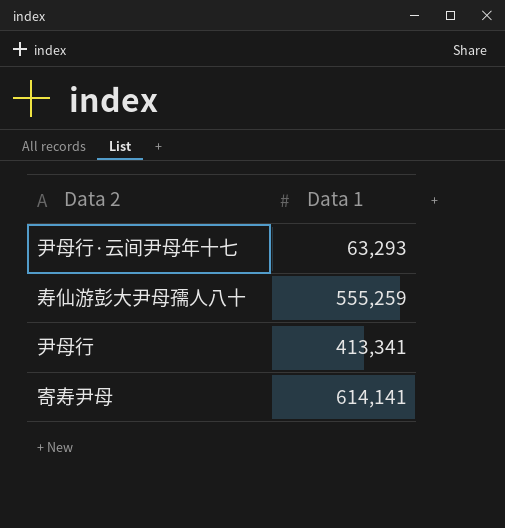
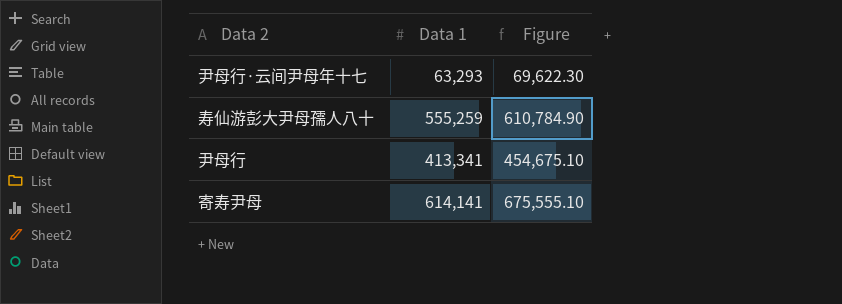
column Figure | formula: none -> [Data 1] * 1.1

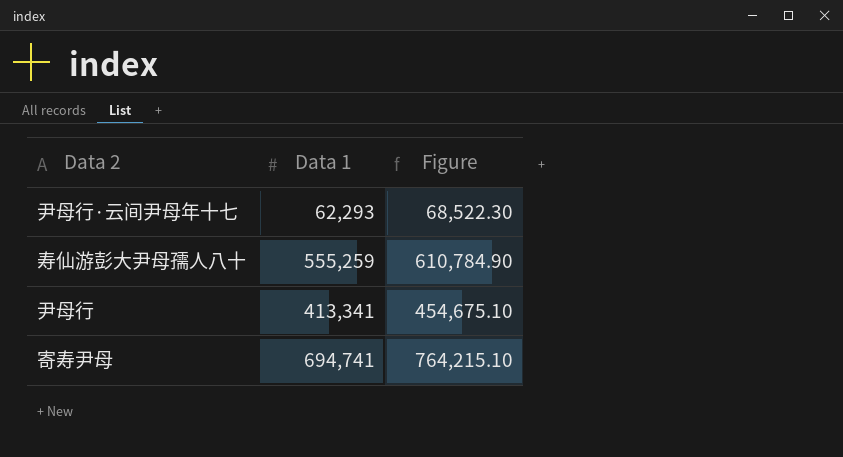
尹母行·云间尹母年十七 | Data 1: 63,293 -> 62,293
尹母行·云间尹母年十七 | Figure: 69,622.30 -> 68,522.30
寄寿尹母 | Data 1: 614,141 -> 694,741
寄寿尹母 | Figure: 675,555.10 -> 764,215.10

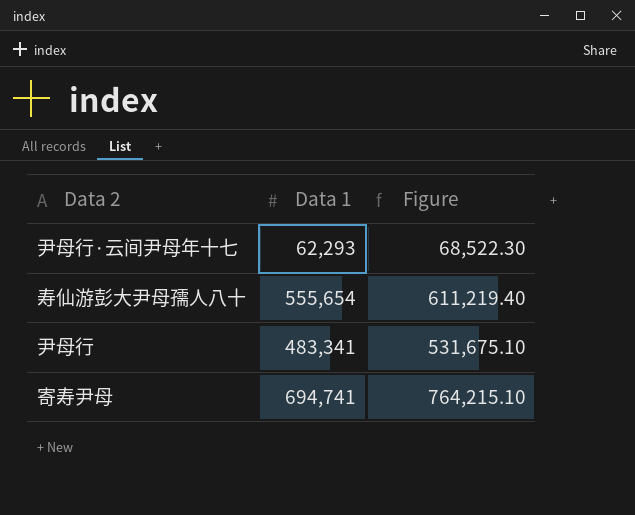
寿仙游彭大尹母孺人八十 | Data 1: 555,259 -> 555,654
寿仙游彭大尹母孺人八十 | Figure: 610,784.90 -> 611,219.40
尹母行 | Data 1: 413,341 -> 483,341
尹母行 | Figure: 454,675.10 -> 531,675.10

